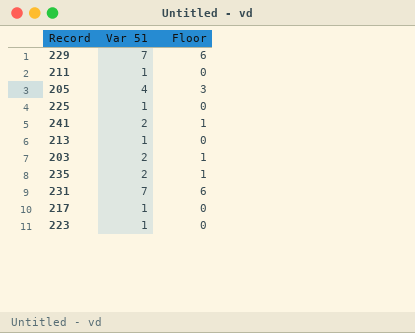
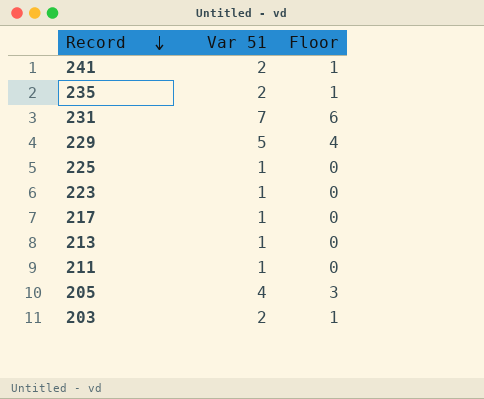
row order: none -> Record descending
229 | Var 51: 7 -> 5
229 | Floor: 6 -> 4

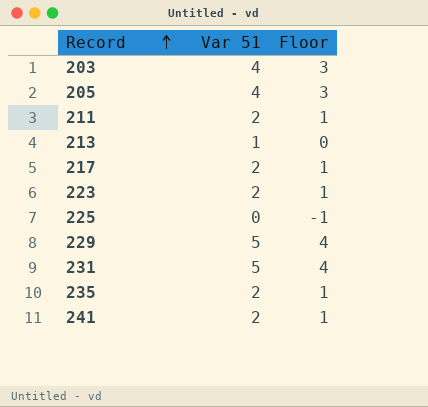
row order: Record descending -> Record ascending
203 | Var 51: 2 -> 4
203 | Floor: 1 -> 3
211 | Var 51: 1 -> 2
211 | Floor: 0 -> 1
217 | Var 51: 1 -> 2
217 | Floor: 0 -> 1
223 | Var 51: 1 -> 2
223 | Floor: 0 -> 1
225 | Var 51: 1 -> 0
225 | Floor: 0 -> -1
231 | Var 51: 7 -> 5
231 | Floor: 6 -> 4

